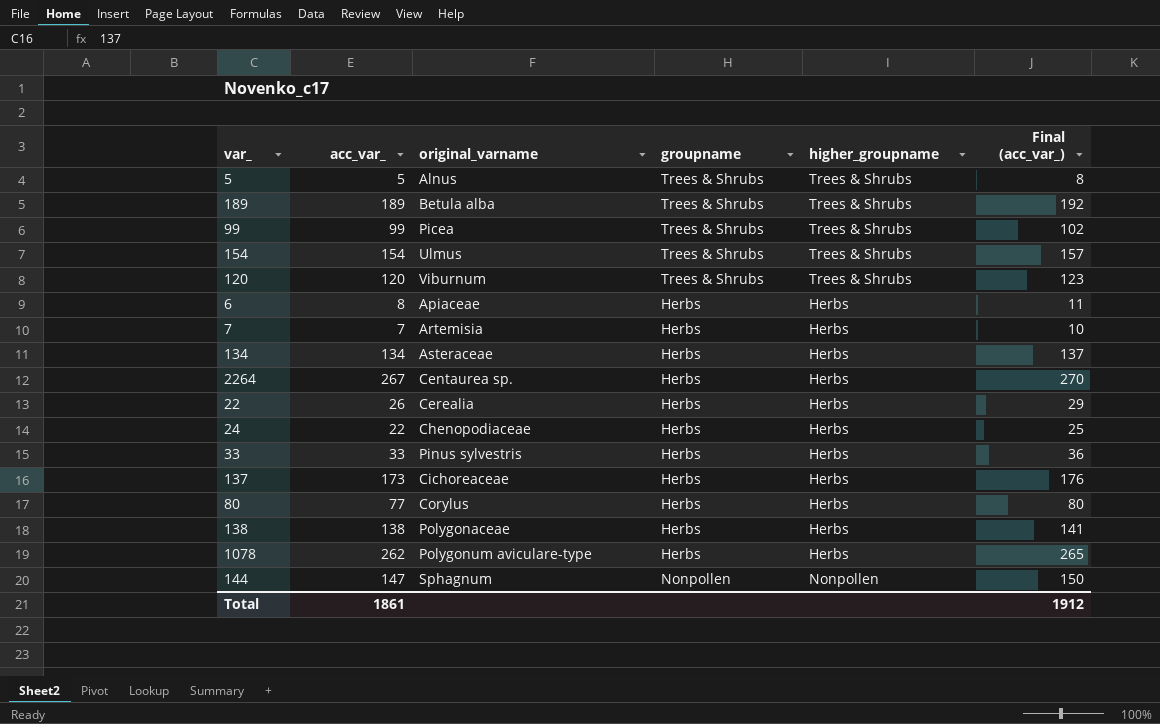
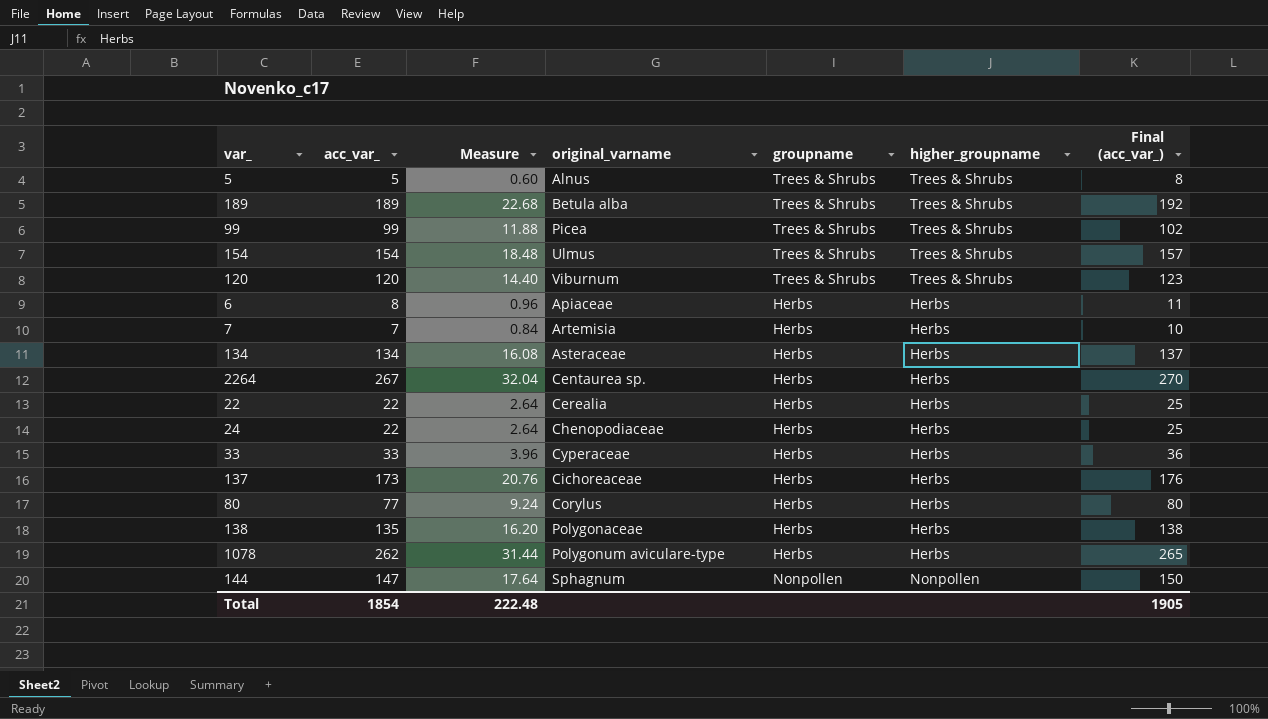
column Measure | formula: none -> [acc_var_] * 0.12
22 | acc_var_: 26 -> 22
22 | Final (acc_var_): 29 -> 25
33 | original_varname: Pinus sylvestris -> Cyperaceae
138 | acc_var_: 138 -> 135
138 | Final (acc_var_): 141 -> 138
Total | acc_var_: 1861 -> 1854
Total | Final (acc_var_): 1912 -> 1905

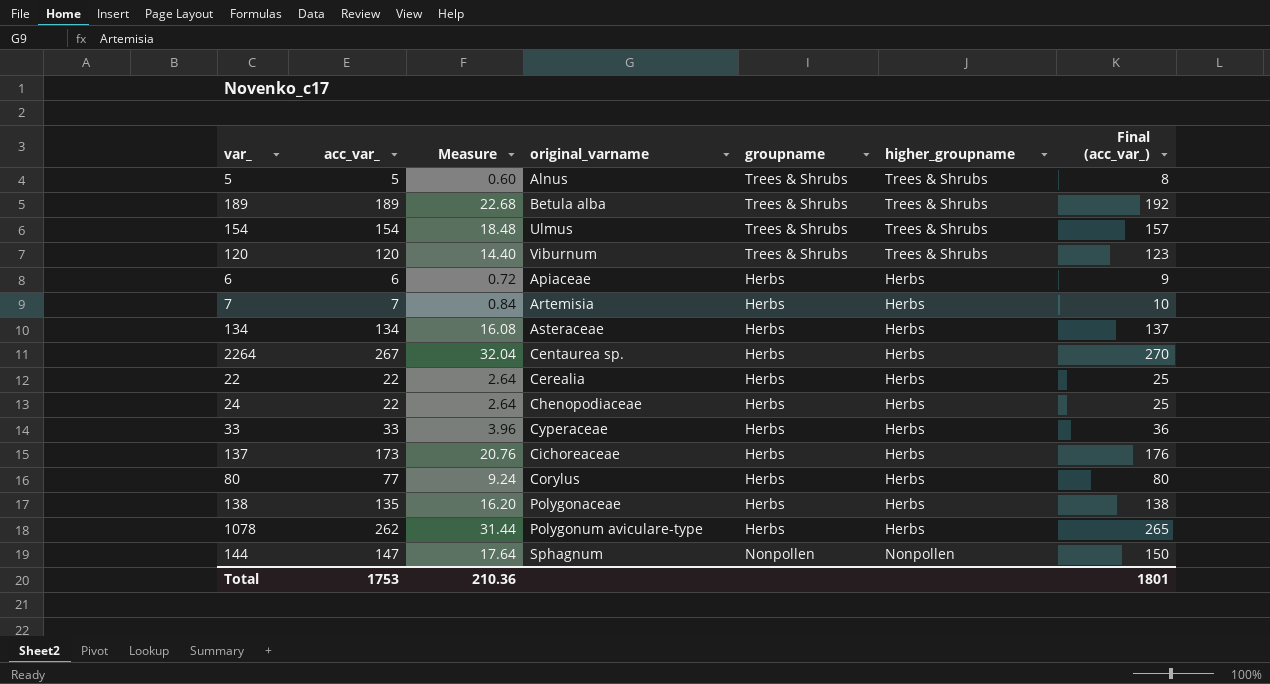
row 99: 99 | 11.88 | Picea | Trees & Shrubs | Trees & Shrubs | 102 -> none
6 | acc_var_: 8 -> 6
6 | Measure: 0.96 -> 0.72
6 | Final (acc_var_): 11 -> 9
Total | acc_var_: 1854 -> 1753
Total | Measure: 222.48 -> 210.36
Total | Final (acc_var_): 1905 -> 1801

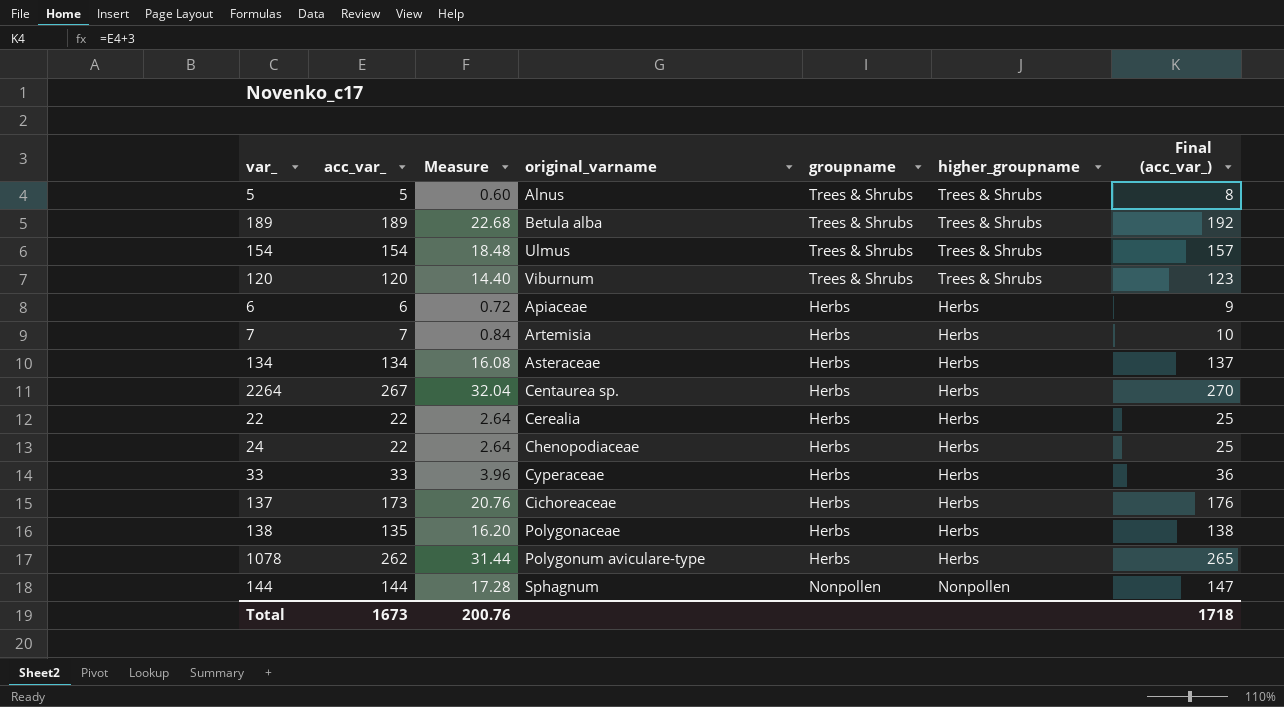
row 80: 77 | 9.24 | Corylus | Herbs | Herbs | 80 -> none
144 | acc_var_: 147 -> 144
144 | Measure: 17.64 -> 17.28
144 | Final (acc_var_): 150 -> 147
Total | acc_var_: 1753 -> 1673
Total | Measure: 210.36 -> 200.76
Total | Final (acc_var_): 1801 -> 1718

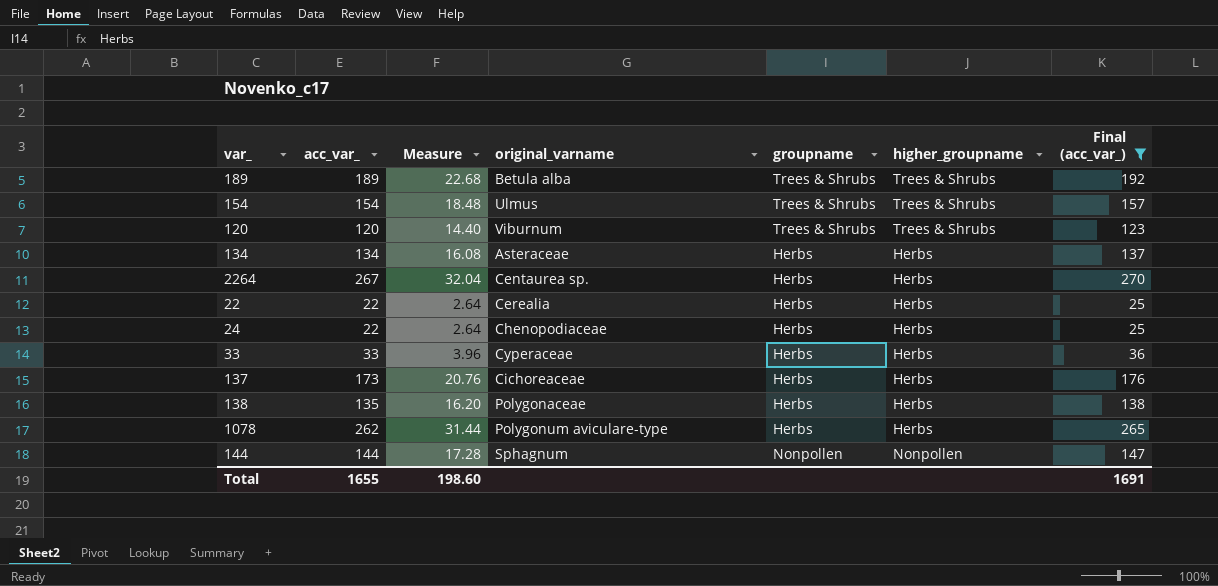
filter: none -> Final (acc_var_) >= 25
Total | acc_var_: 1673 -> 1655
Total | Measure: 200.76 -> 198.60
Total | Final (acc_var_): 1718 -> 1691

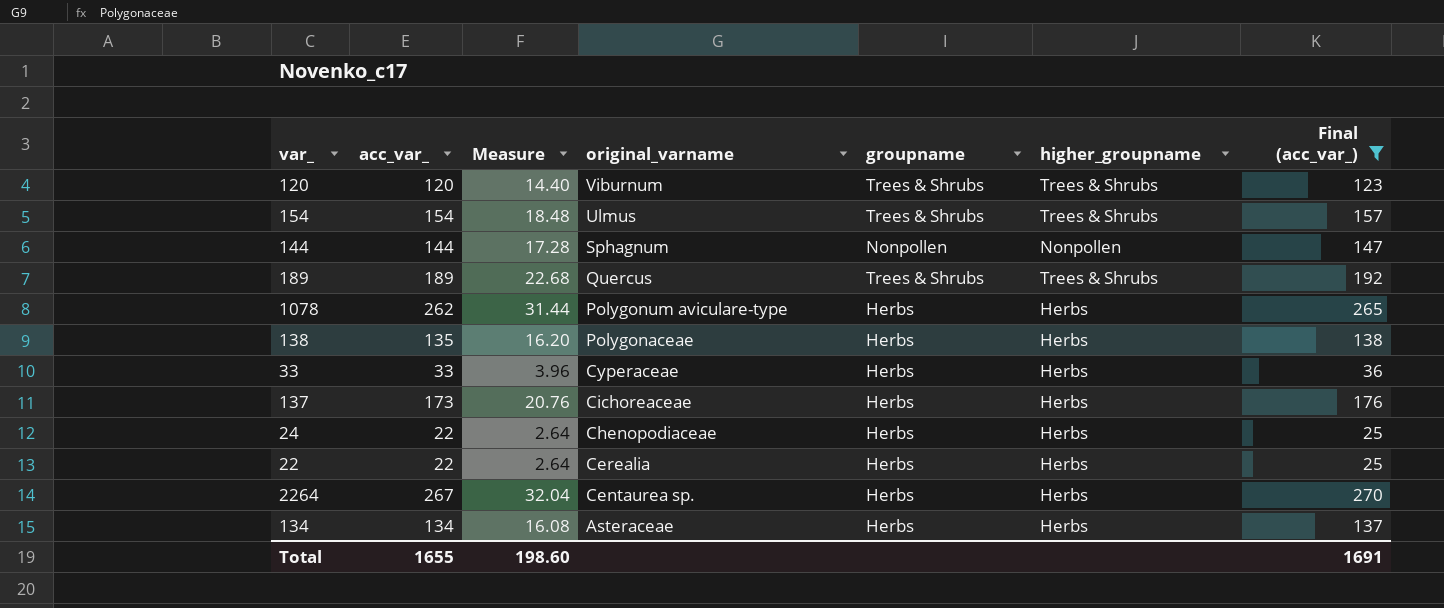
row order: none -> original_varname descending
189 | original_varname: Betula alba -> Quercus

